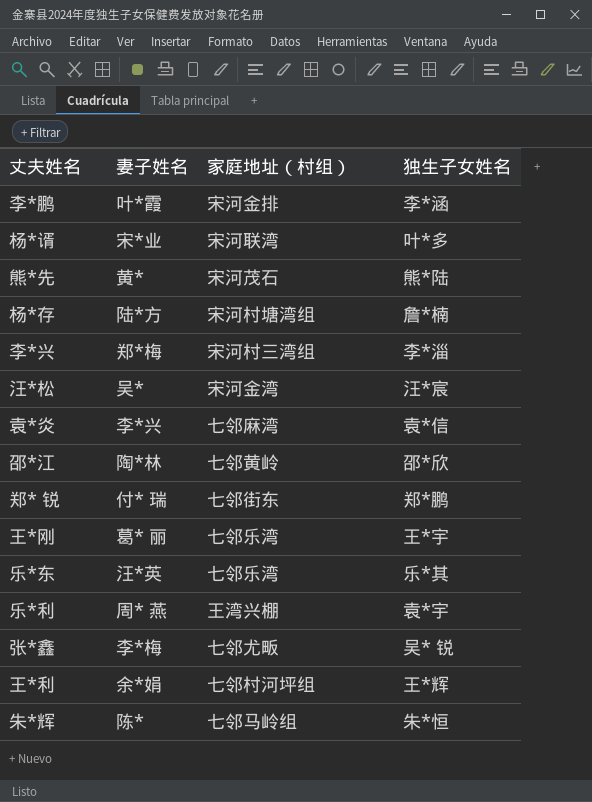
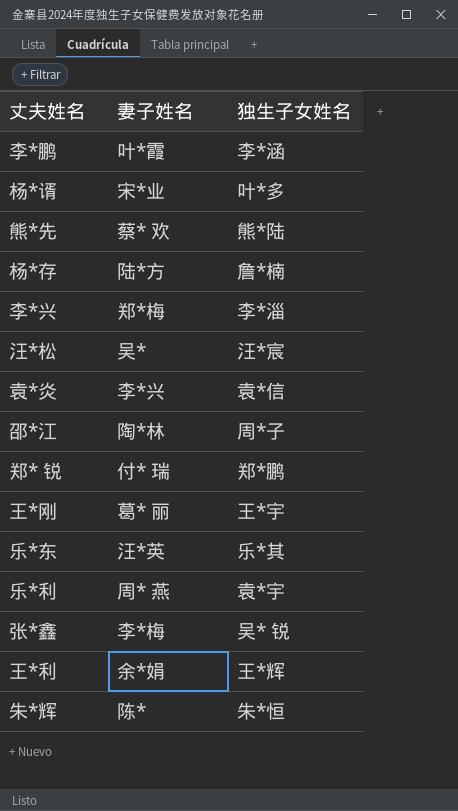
column 家庭地址（村组） | position: 3 -> none
熊*先 | 妻子姓名: 黄* -> 蔡* 欢
邵*江 | 独生子女姓名: 邵*欣 -> 周*子

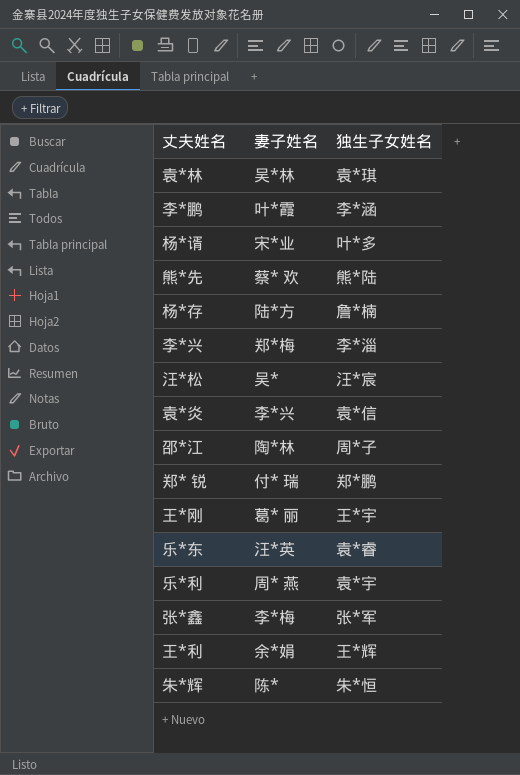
row 袁*林: none -> 吴*林 | 袁*琪
乐*东 | 独生子女姓名: 乐*其 -> 袁*睿
张*鑫 | 独生子女姓名: 吴* 锐 -> 张*军

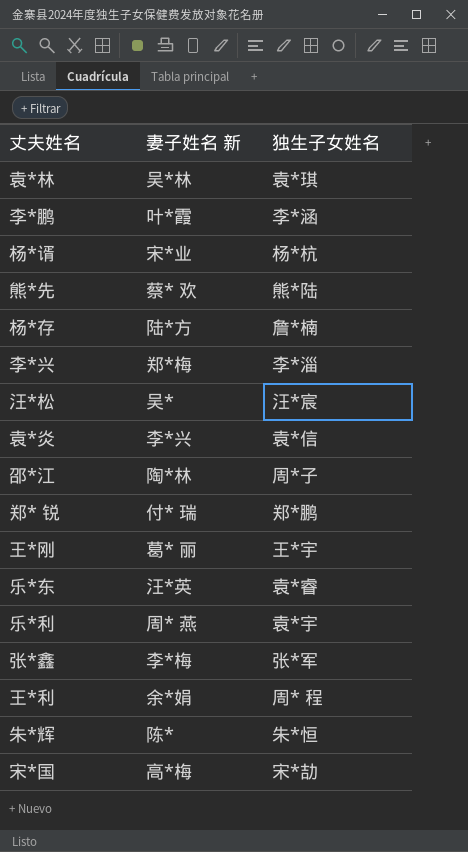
column name: 妻子姓名 -> 妻子姓名 新
杨*谞 | 独生子女姓名: 叶*多 -> 杨*杭
王*利 | 独生子女姓名: 王*辉 -> 周* 程
row 宋*国: none -> 高*梅 | 宋*劼

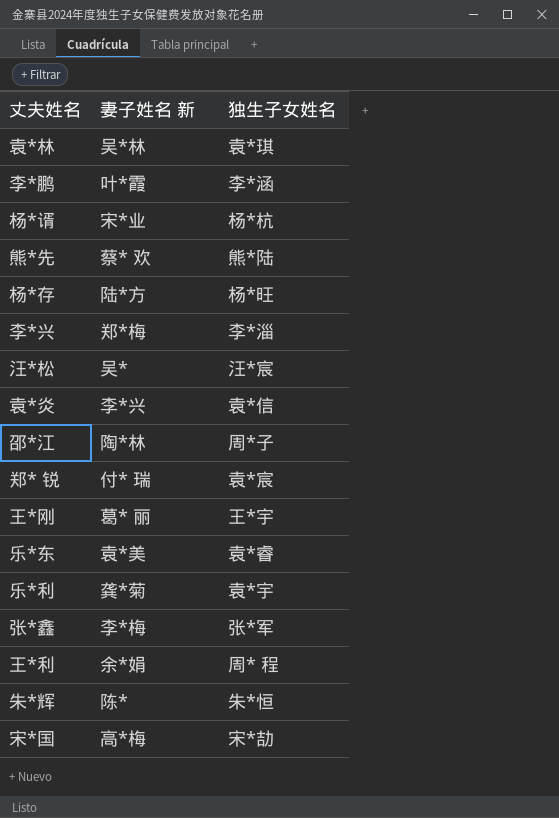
杨*存 | 独生子女姓名: 詹*楠 -> 杨*旺
郑* 锐 | 独生子女姓名: 郑*鹏 -> 袁*宸
乐*东 | 妻子姓名 新: 汪*英 -> 袁*美
乐*利 | 妻子姓名 新: 周* 燕 -> 龚*菊

